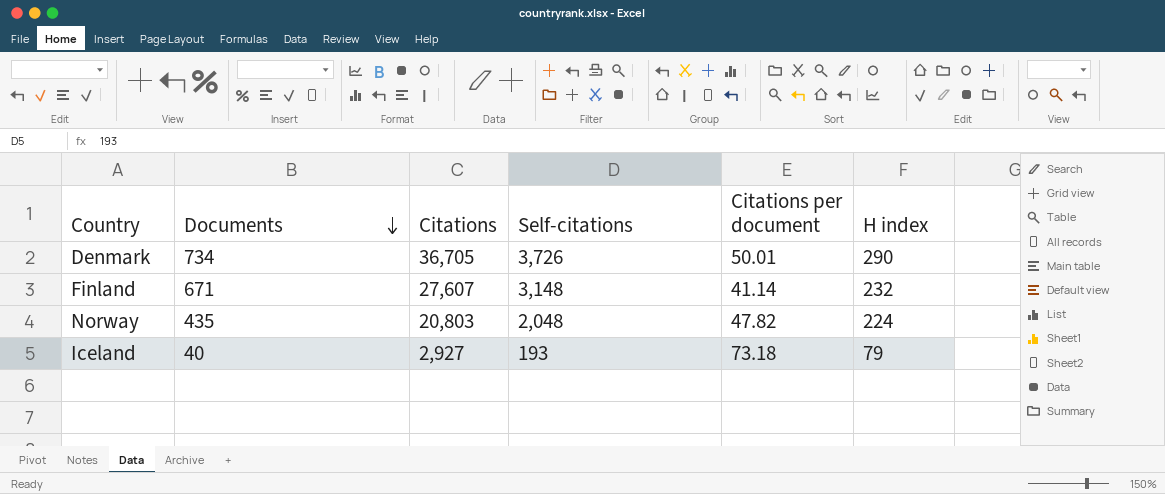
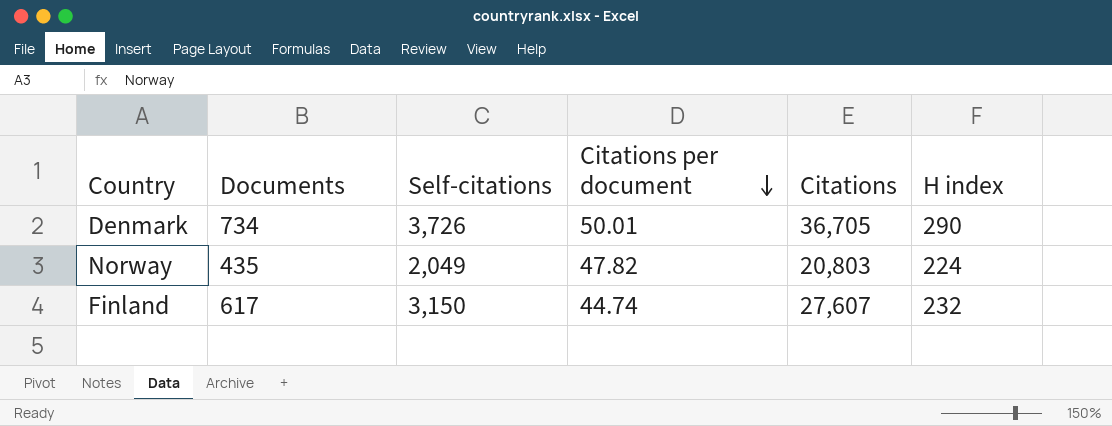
row order: Documents descending -> Citations per document descending
column Citations | position: 3 -> 5
row Iceland: 40 | 2,927 | 193 | 73.18 | 79 -> none
Norway | Self-citations: 2,048 -> 2,049
Finland | Documents: 671 -> 617
Finland | Self-citations: 3,148 -> 3,150
Finland | Citations per document: 41.14 -> 44.74

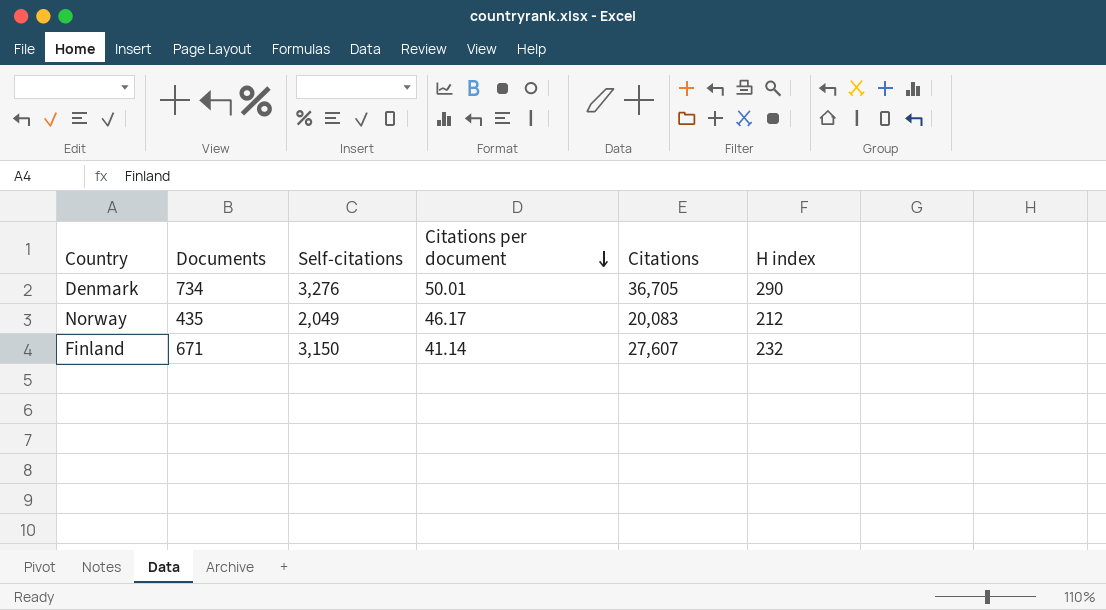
Denmark | Self-citations: 3,726 -> 3,276
Norway | Citations per document: 47.82 -> 46.17
Norway | Citations: 20,803 -> 20,083
Norway | H index: 224 -> 212
Finland | Documents: 617 -> 671
Finland | Citations per document: 44.74 -> 41.14

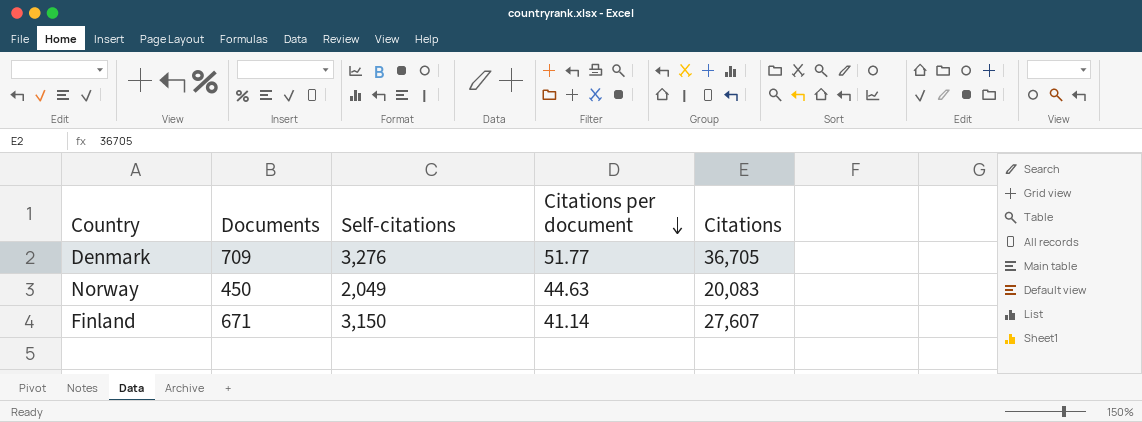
column H index | position: 6 -> none
Denmark | Documents: 734 -> 709
Denmark | Citations per document: 50.01 -> 51.77
Norway | Documents: 435 -> 450
Norway | Citations per document: 46.17 -> 44.63

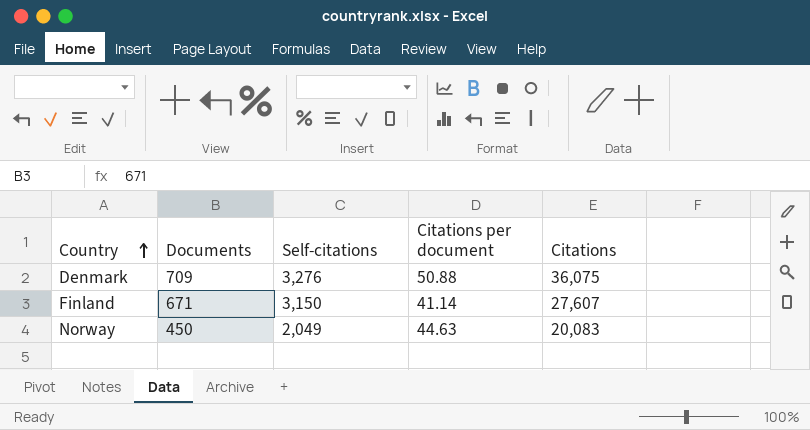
row order: Citations per document descending -> Country ascending
Denmark | Citations per document: 51.77 -> 50.88
Denmark | Citations: 36,705 -> 36,075

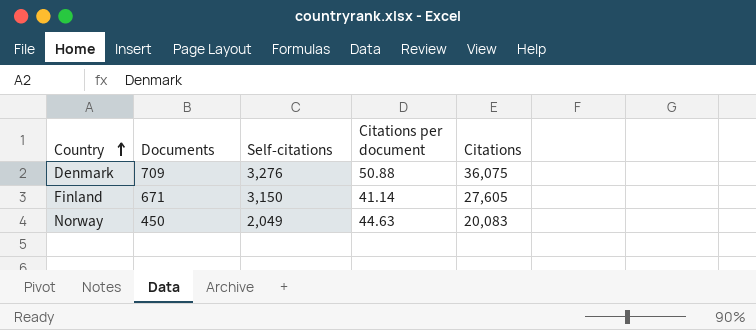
Finland | Citations: 27,607 -> 27,605

